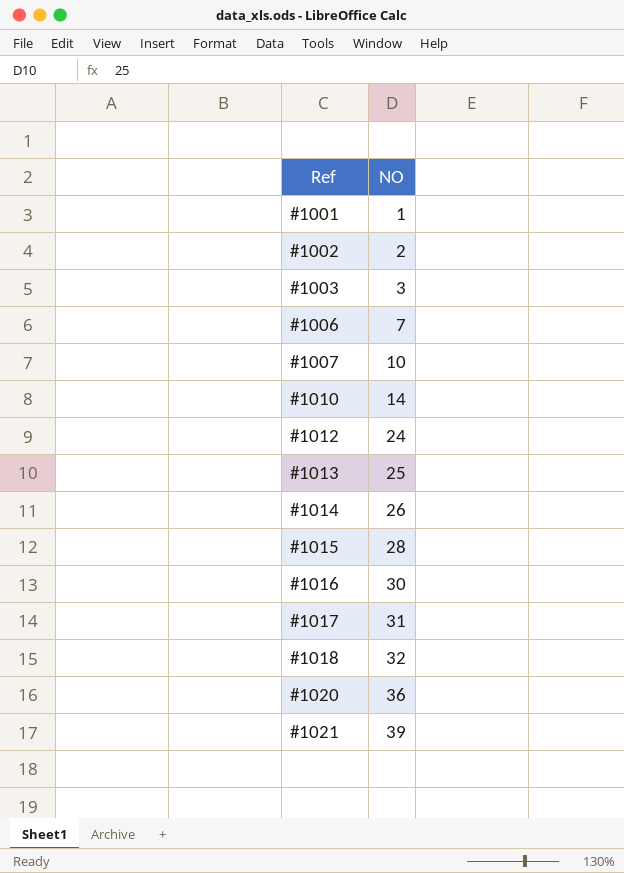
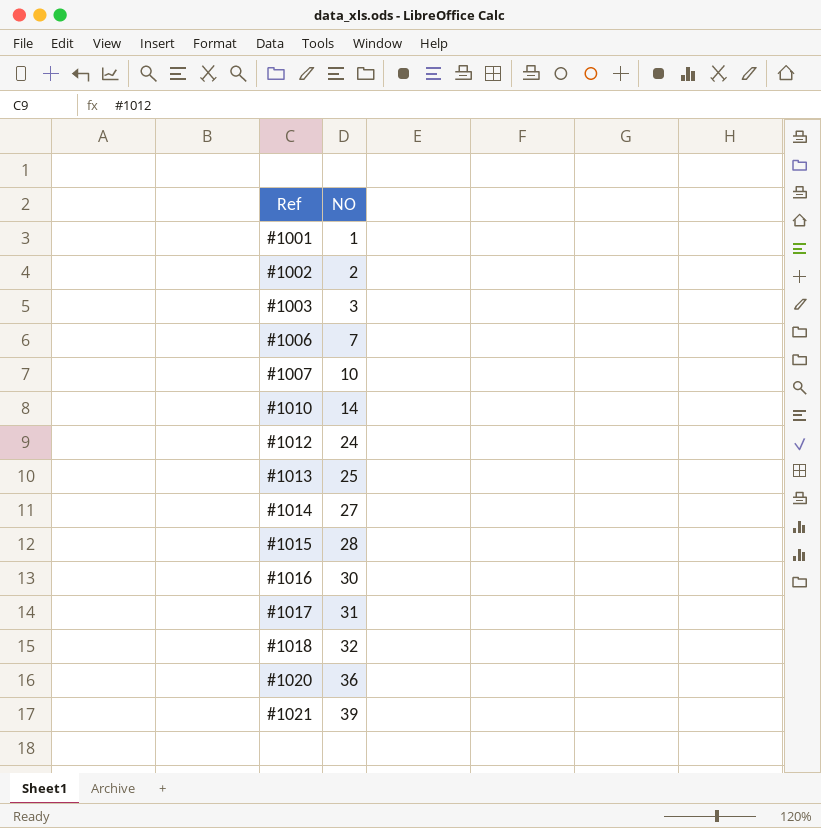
#1014 | NO: 26 -> 27

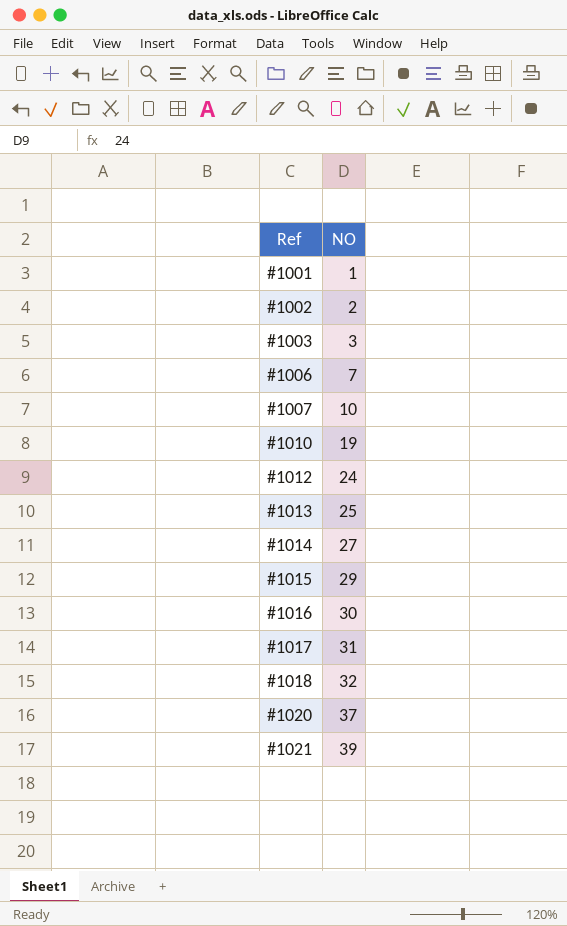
#1010 | NO: 14 -> 19
#1015 | NO: 28 -> 29
#1020 | NO: 36 -> 37

